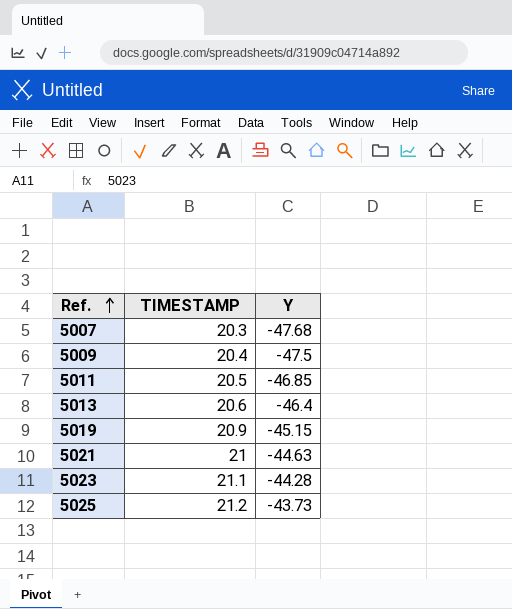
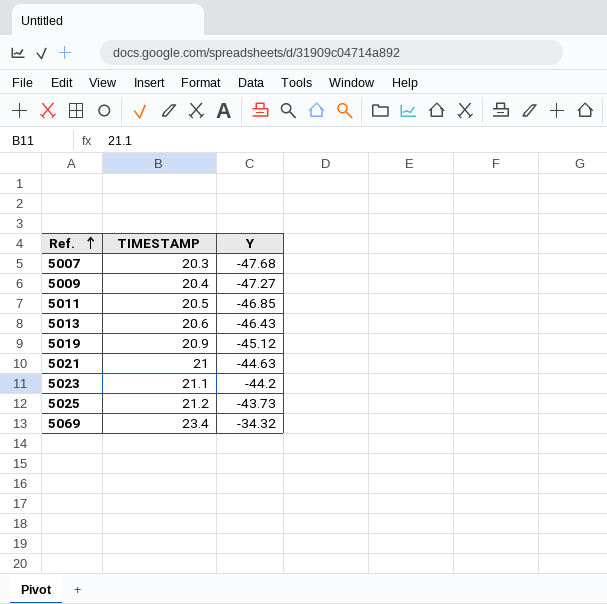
5009 | Y: -47.5 -> -47.27
5013 | Y: -46.4 -> -46.43
5019 | Y: -45.15 -> -45.12
5023 | Y: -44.28 -> -44.2
row 5069: none -> 23.4 | -34.32

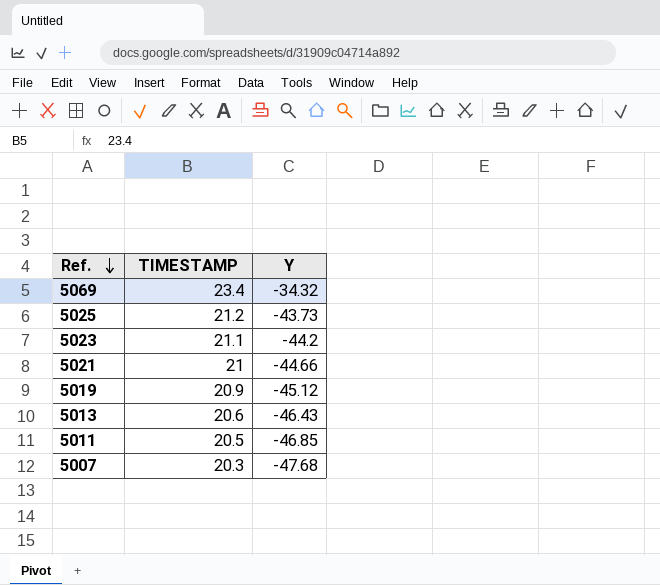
row order: Ref. ascending -> Ref. descending
row 5009: 20.4 | -47.27 -> none
5021 | Y: -44.63 -> -44.66

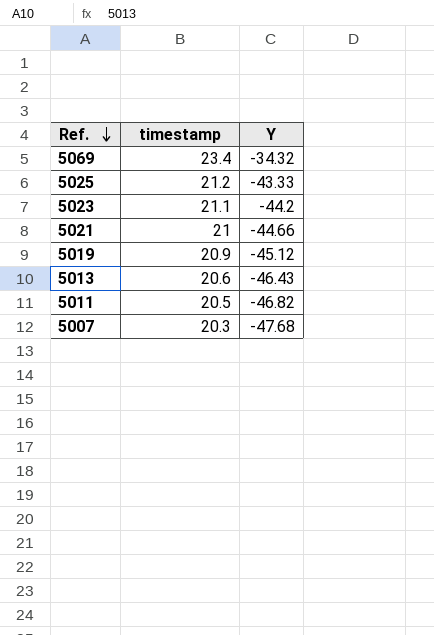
column name: TIMESTAMP -> timestamp
5025 | Y: -43.73 -> -43.33
5011 | Y: -46.85 -> -46.82

